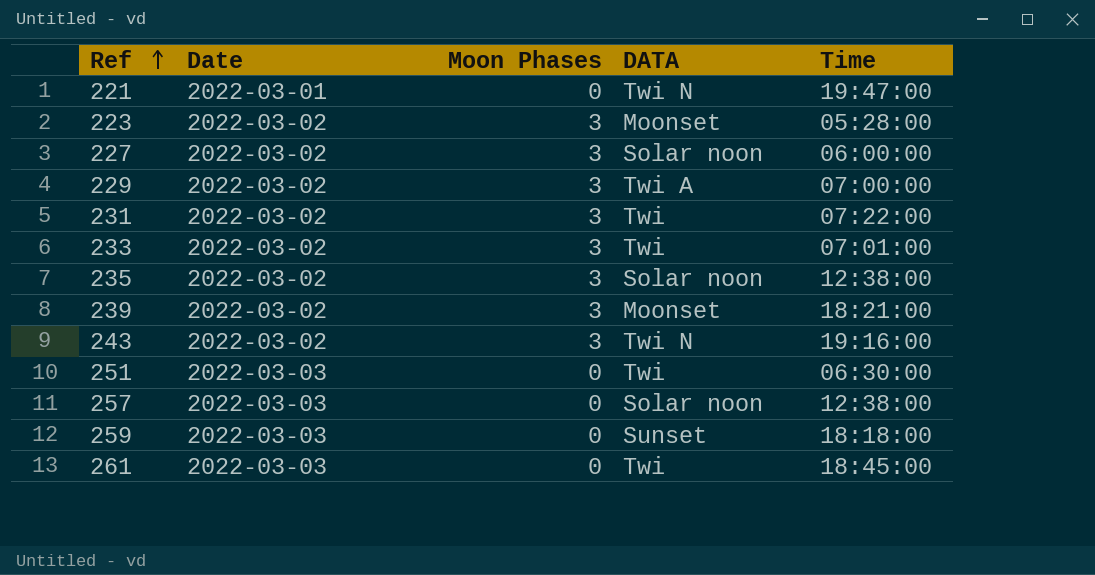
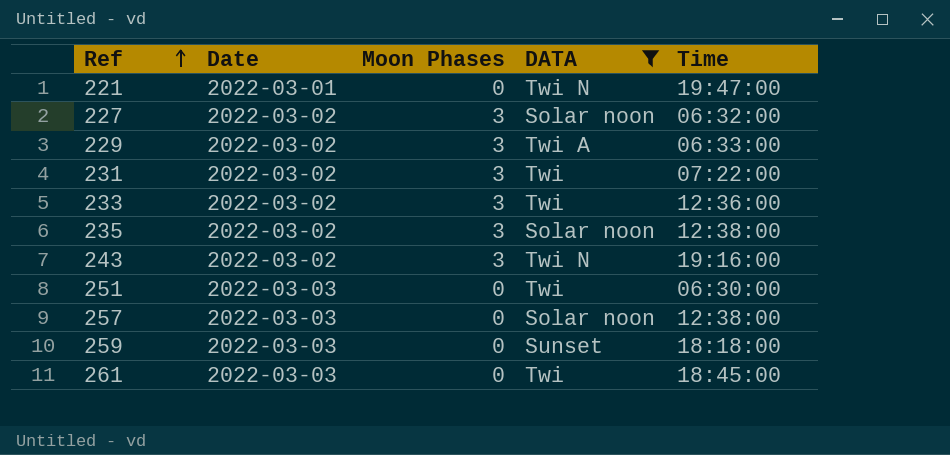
filter: none -> DATA != Moonset
227 | Time: 06:00:00 -> 06:32:00
229 | Time: 07:00:00 -> 06:33:00
233 | Time: 07:01:00 -> 12:36:00

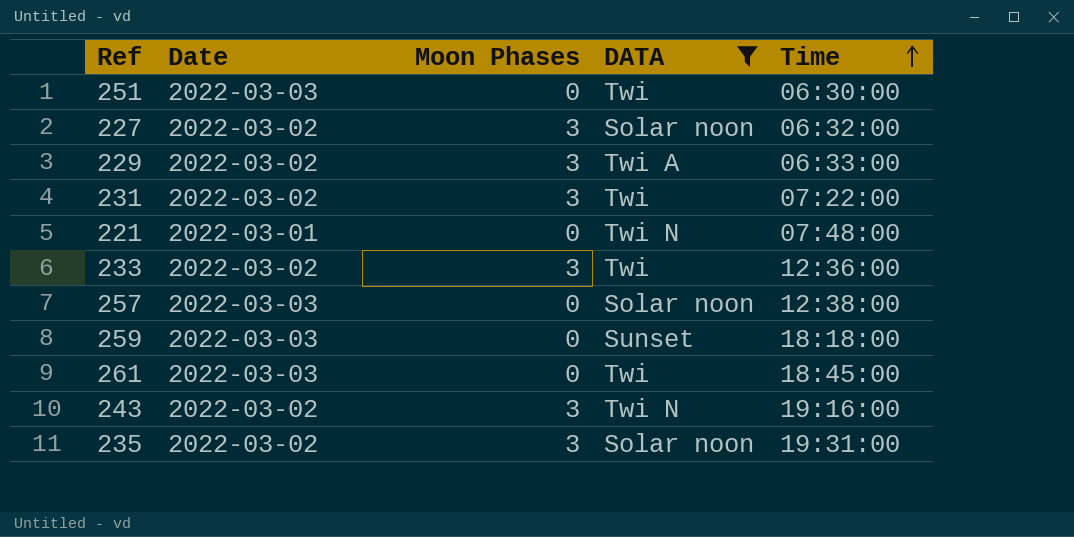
row order: Ref ascending -> Time ascending
221 | Time: 19:47:00 -> 07:48:00
235 | Time: 12:38:00 -> 19:31:00

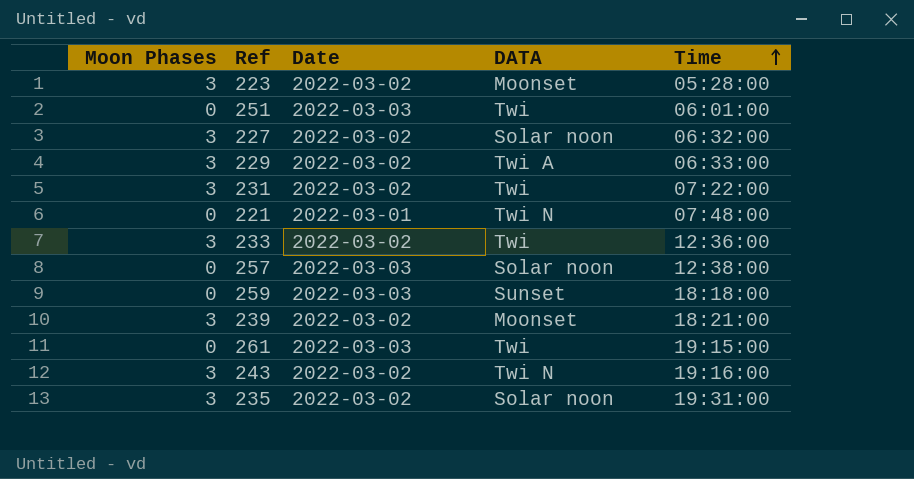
filter: DATA != Moonset -> none
column Moon Phases | position: 3 -> 1
251 | Time: 06:30:00 -> 06:01:00
261 | Time: 18:45:00 -> 19:15:00

